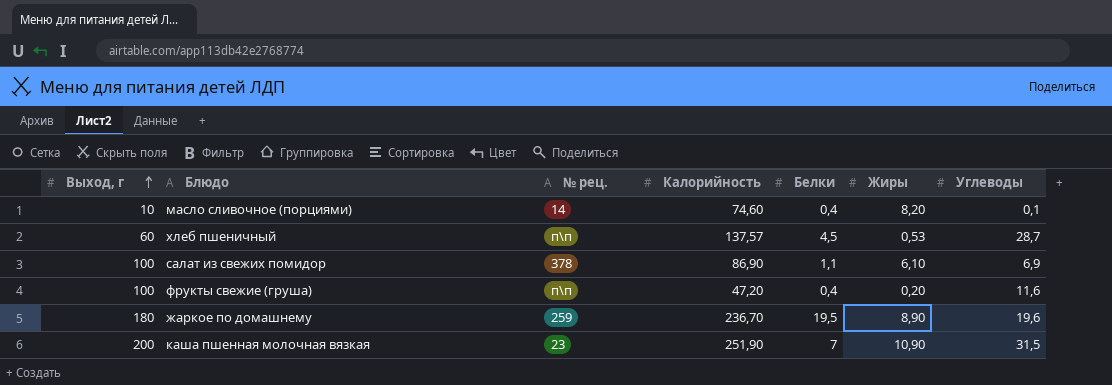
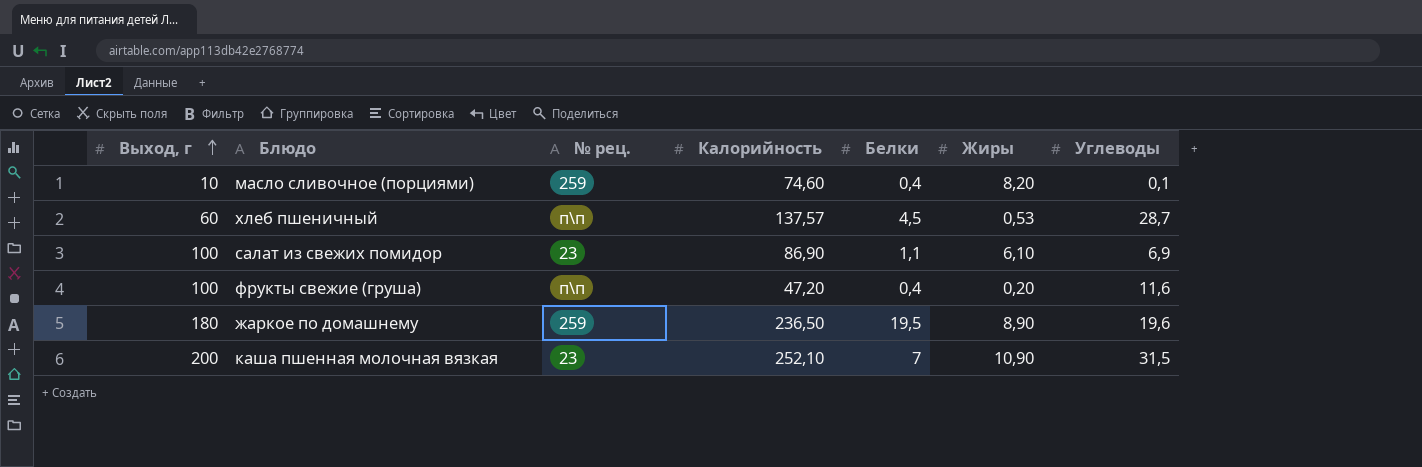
масло сливочное (порциями) | № рец.: 14 -> 259
салат из свежих помидор | № рец.: 378 -> 23
жаркое по домашнему | Калорийность: 236,70 -> 236,50
каша пшенная молочная вязкая | Калорийность: 251,90 -> 252,10

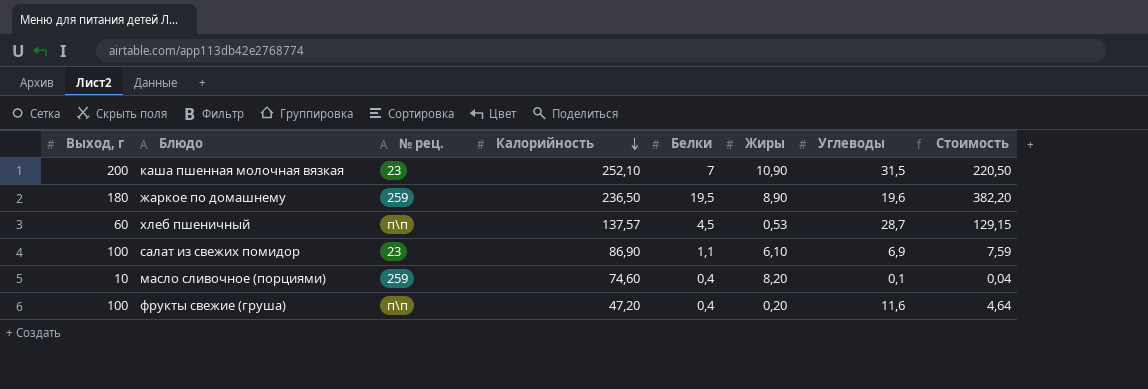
row order: Выход, г ascending -> Калорийность descending
column Стоимость | formula: none -> [Белки] * [Углеводы]

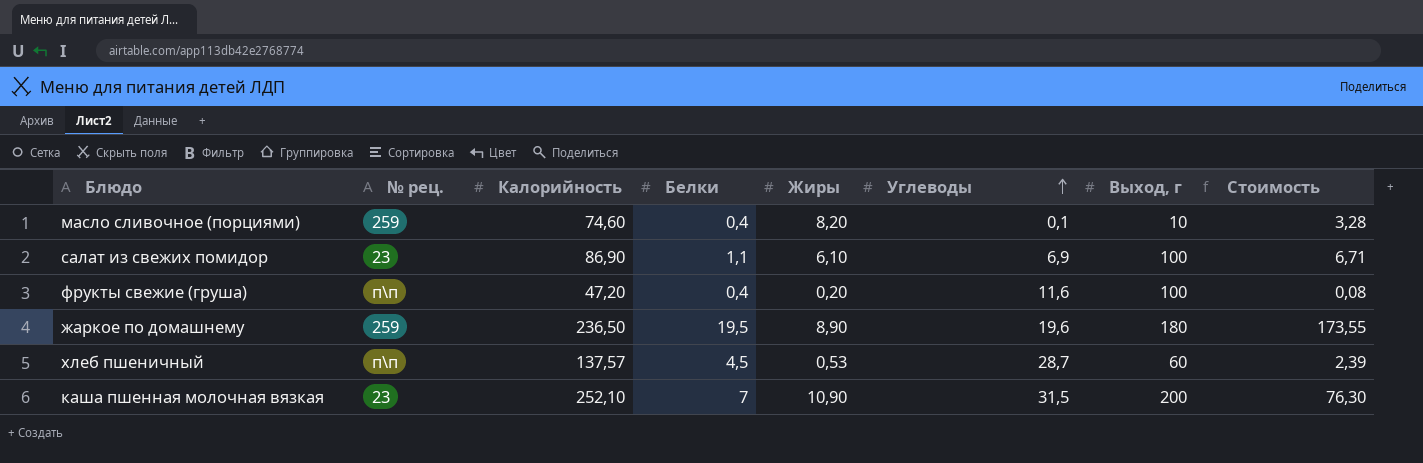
row order: Калорийность descending -> Углеводы ascending
column Выход, г | position: 1 -> 7
column Стоимость | formula: [Белки] * [Углеводы] -> [Белки] * [Жиры]

